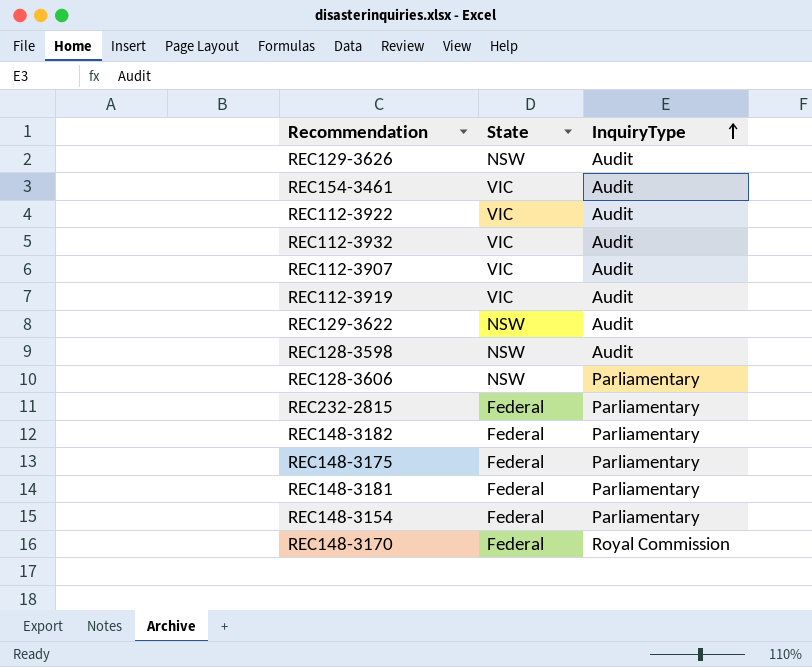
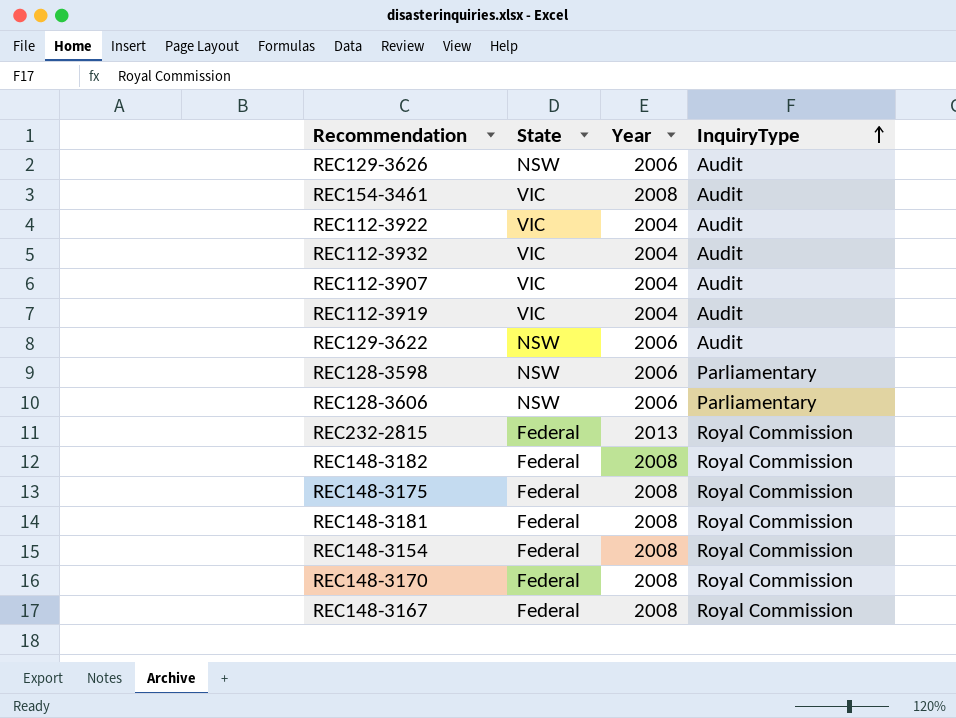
column Year | position: none -> 3
REC128-3598 | InquiryType: Audit -> Parliamentary
REC232-2815 | InquiryType: Parliamentary -> Royal Commission
REC148-3182 | InquiryType: Parliamentary -> Royal Commission
REC148-3175 | InquiryType: Parliamentary -> Royal Commission
REC148-3181 | InquiryType: Parliamentary -> Royal Commission
REC148-3154 | InquiryType: Parliamentary -> Royal Commission
row REC148-3167: none -> Federal | 2008 | Royal Commission

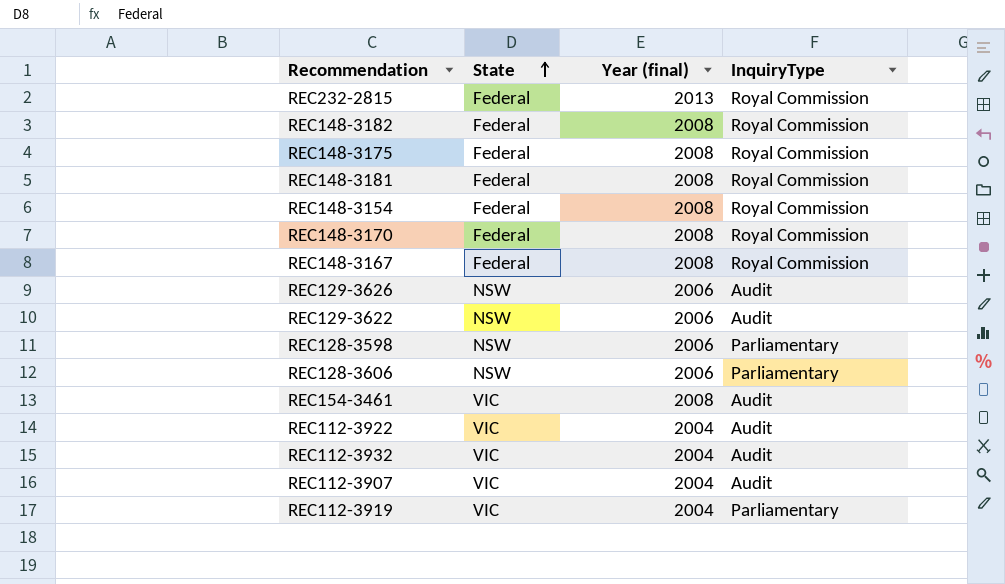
row order: InquiryType ascending -> State ascending
column name: Year -> Year (final)
REC112-3919 | InquiryType: Audit -> Parliamentary

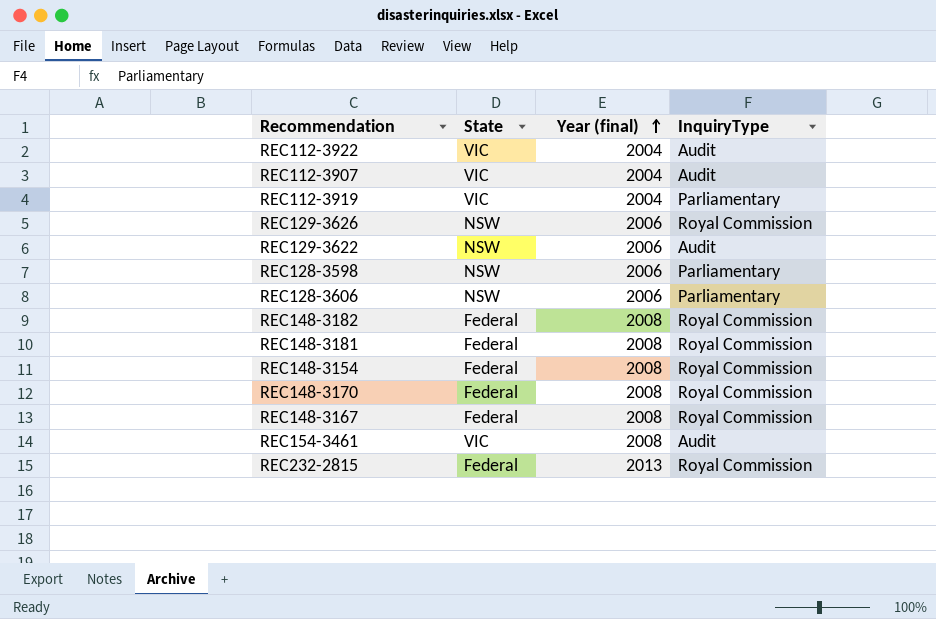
row order: State ascending -> Year (final) ascending
row REC148-3175: Federal | 2008 | Royal Commission -> none
row REC112-3932: VIC | 2004 | Audit -> none
REC129-3626 | InquiryType: Audit -> Royal Commission

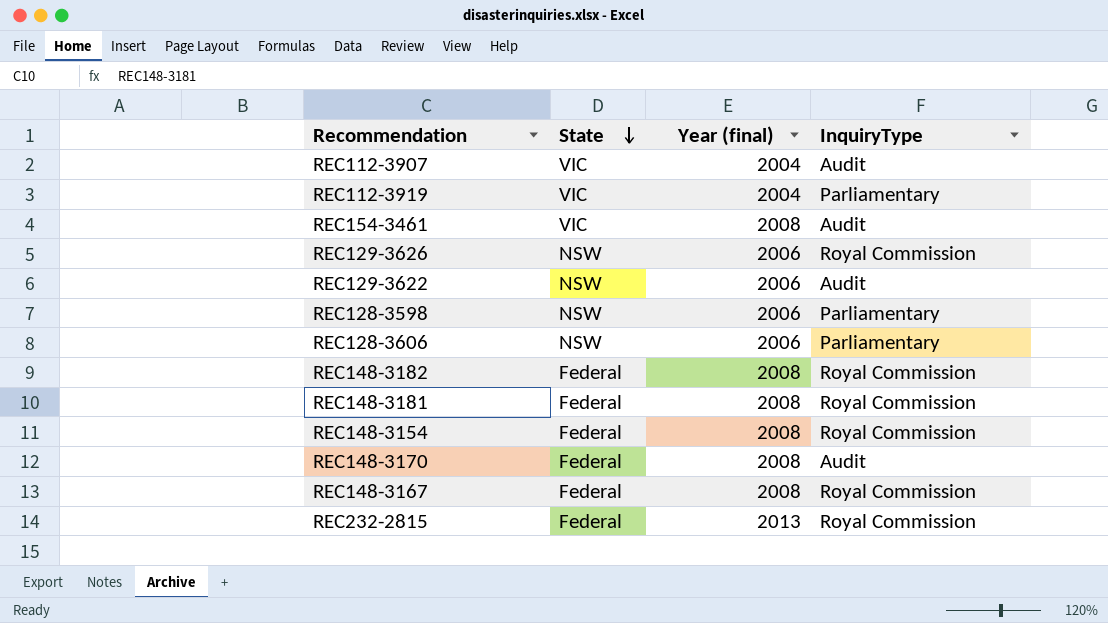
row order: Year (final) ascending -> State descending
row REC112-3922: VIC | 2004 | Audit -> none
REC148-3170 | InquiryType: Royal Commission -> Audit

